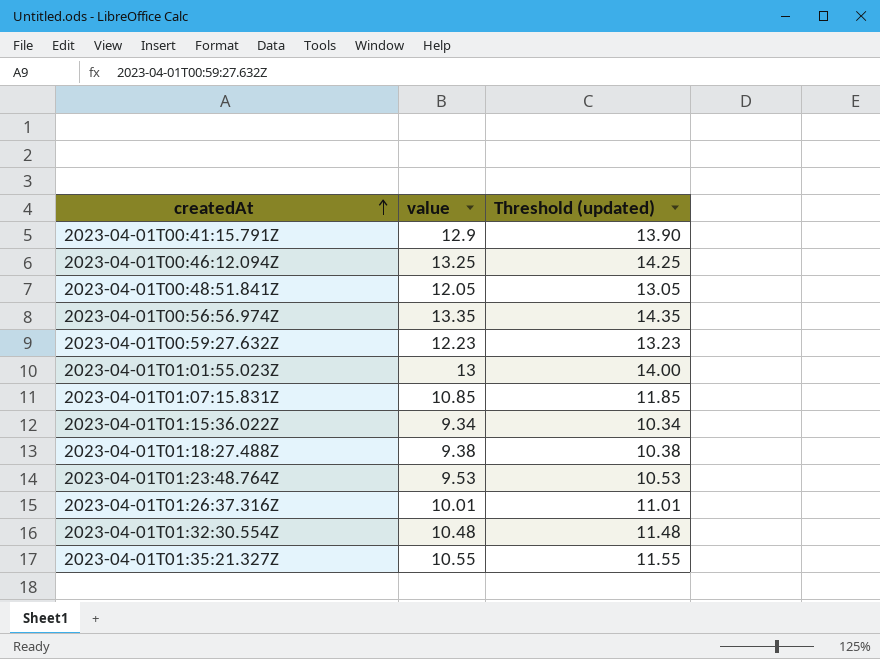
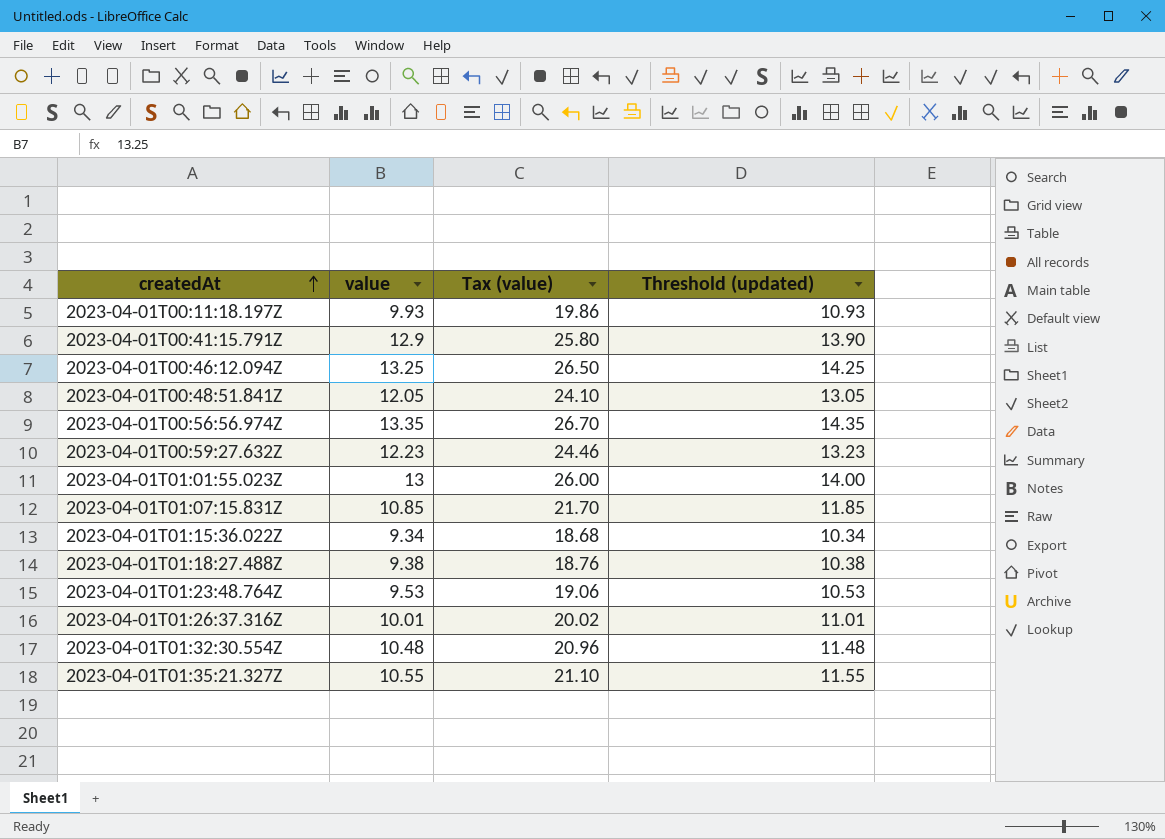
column Tax (value) | formula: none -> [value] * 2
row 2023-04-01T00:11:18.197Z: none -> 9.93 | 19.86 | 10.93

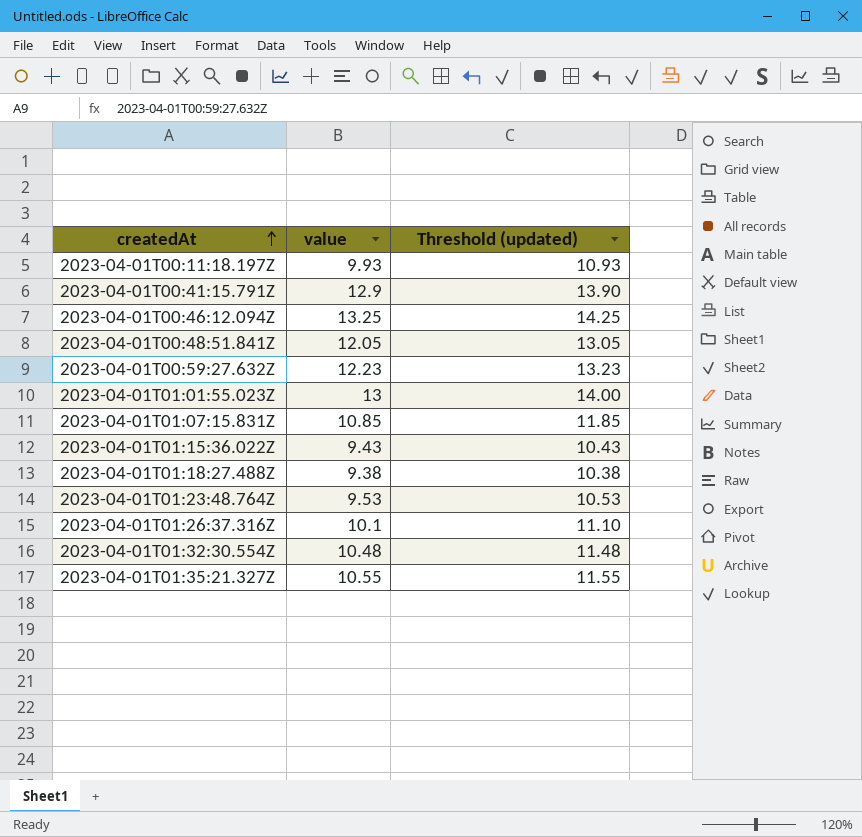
column Tax (value) | formula: [value] * 2 -> none
row 2023-04-01T00:56:56.974Z: 13.35 | 26.70 | 14.35 -> none
2023-04-01T01:15:36.022Z | value: 9.34 -> 9.43
2023-04-01T01:15:36.022Z | Threshold (updated): 10.34 -> 10.43
2023-04-01T01:26:37.316Z | value: 10.01 -> 10.1
2023-04-01T01:26:37.316Z | Threshold (updated): 11.01 -> 11.10

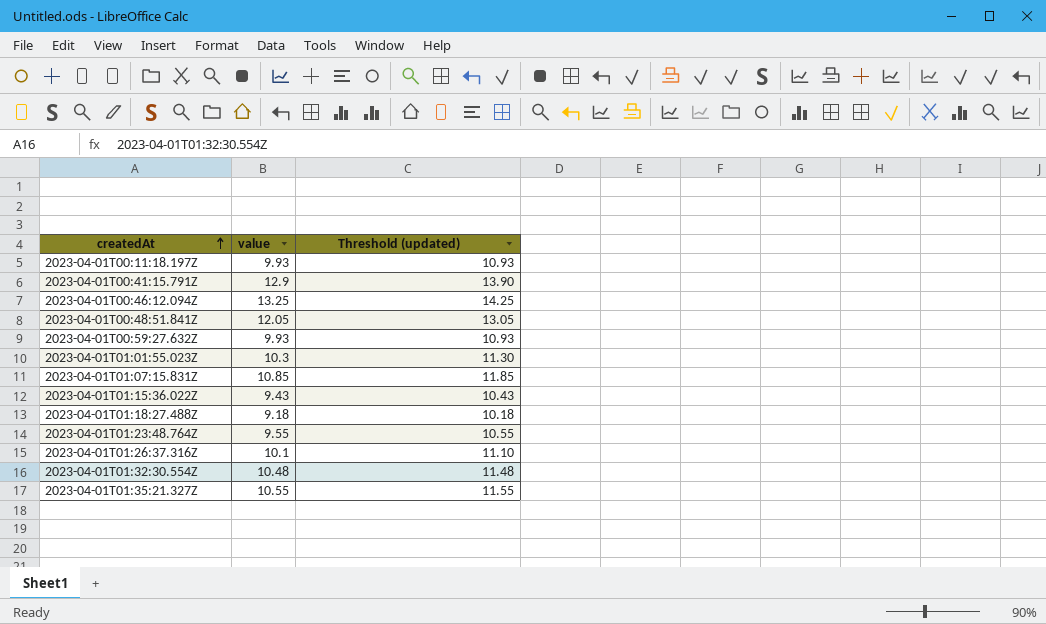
2023-04-01T00:59:27.632Z | value: 12.23 -> 9.93
2023-04-01T00:59:27.632Z | Threshold (updated): 13.23 -> 10.93
2023-04-01T01:01:55.023Z | value: 13 -> 10.3
2023-04-01T01:01:55.023Z | Threshold (updated): 14.00 -> 11.30
2023-04-01T01:18:27.488Z | value: 9.38 -> 9.18
2023-04-01T01:18:27.488Z | Threshold (updated): 10.38 -> 10.18
2023-04-01T01:23:48.764Z | value: 9.53 -> 9.55
2023-04-01T01:23:48.764Z | Threshold (updated): 10.53 -> 10.55

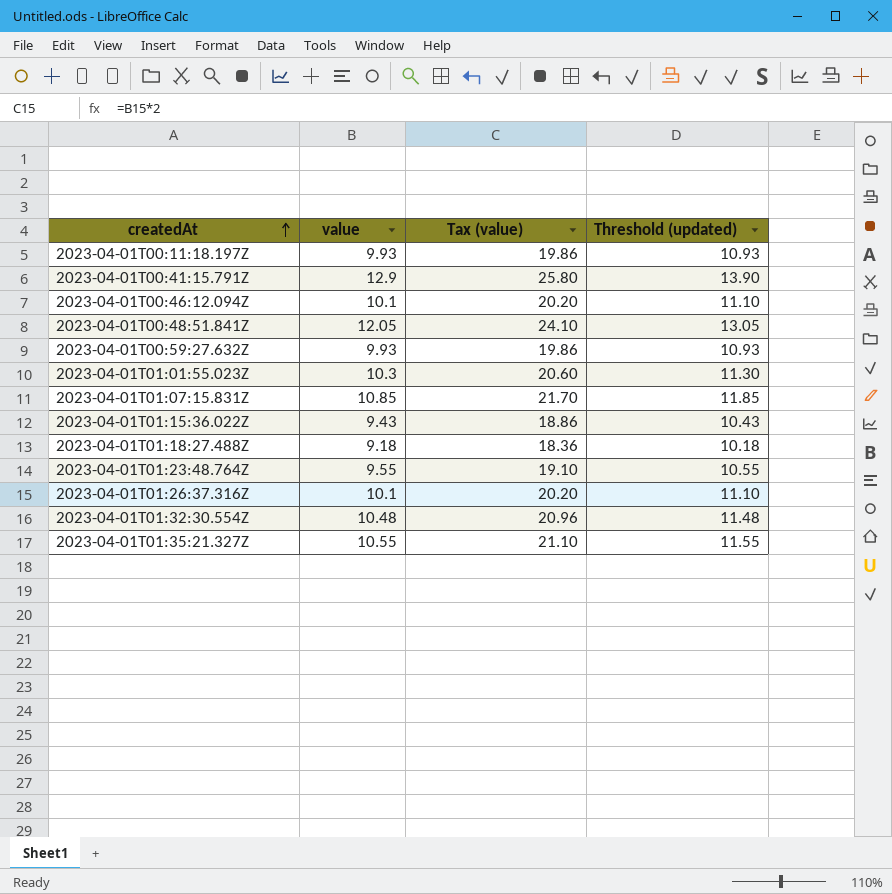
column Tax (value) | formula: none -> [value] * 2
2023-04-01T00:46:12.094Z | value: 13.25 -> 10.1
2023-04-01T00:46:12.094Z | Threshold (updated): 14.25 -> 11.10

